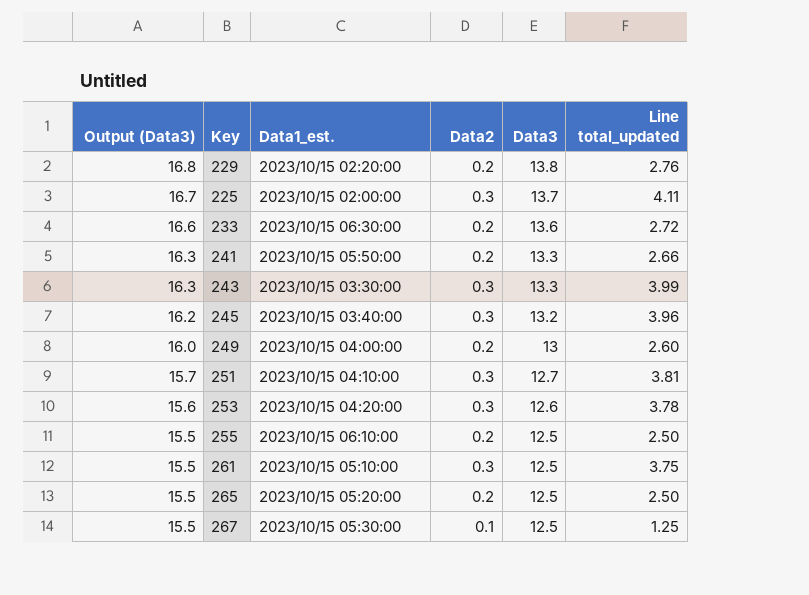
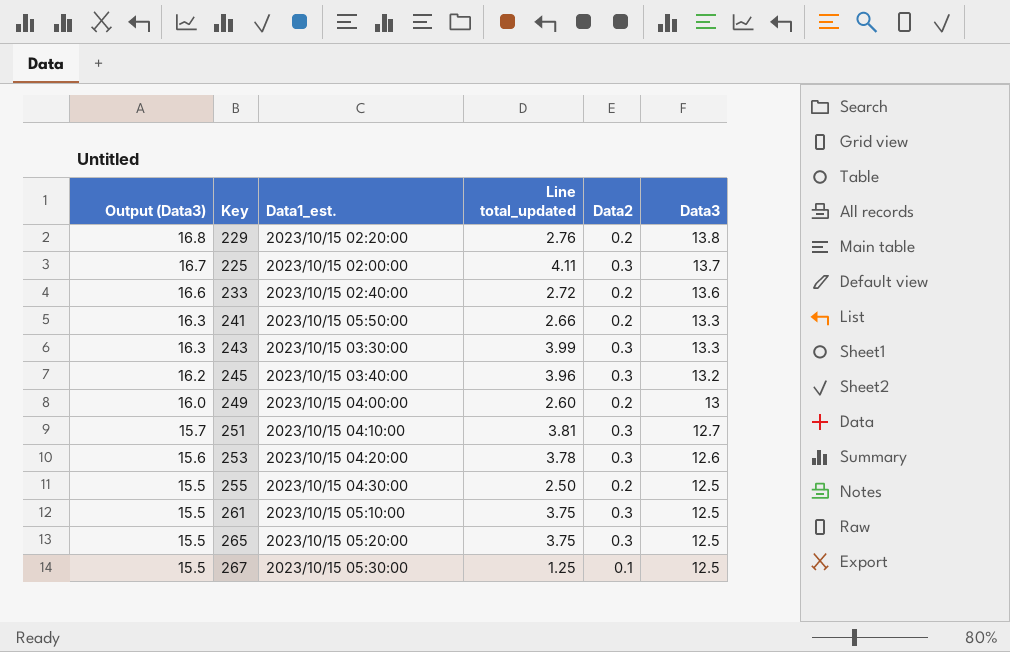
column Line total_updated | position: 6 -> 4
233 | Data1_est.: 2023/10/15 06:30:00 -> 2023/10/15 02:40:00
255 | Data1_est.: 2023/10/15 06:10:00 -> 2023/10/15 04:30:00
265 | Line total_updated: 2.50 -> 3.75
265 | Data2: 0.2 -> 0.3

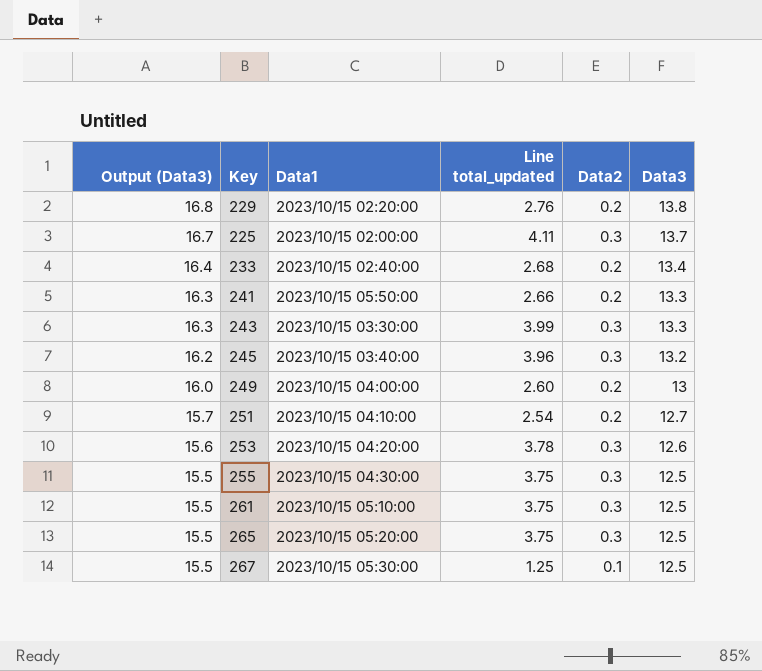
column name: Data1_est. -> Data1
233 | Output (Data3): 16.6 -> 16.4
233 | Line total_updated: 2.72 -> 2.68
233 | Data3: 13.6 -> 13.4
251 | Line total_updated: 3.81 -> 2.54
251 | Data2: 0.3 -> 0.2
255 | Line total_updated: 2.50 -> 3.75
255 | Data2: 0.2 -> 0.3

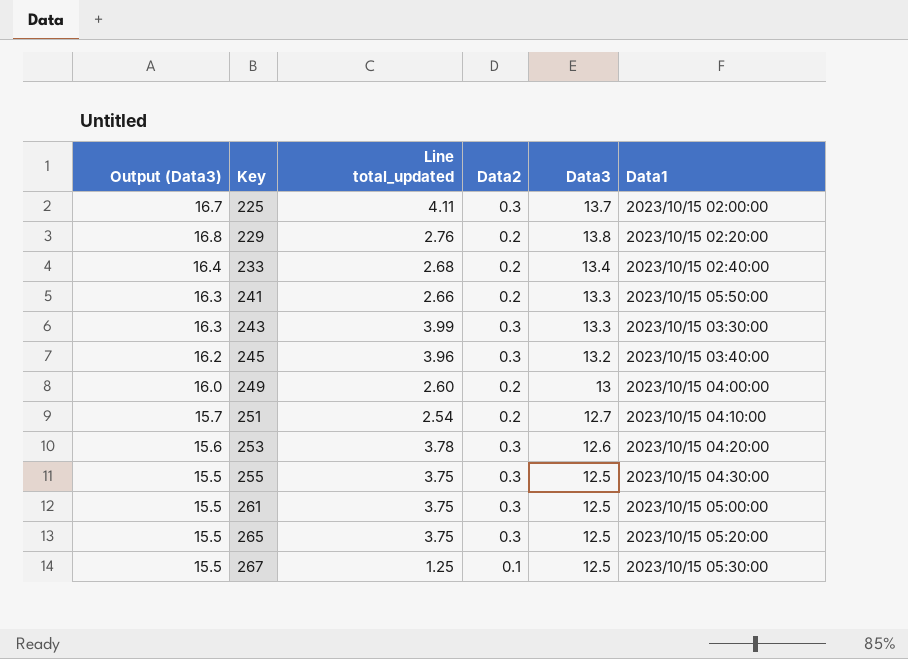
row order: Output (Data3) descending -> Key ascending
column Data1 | position: 3 -> 6
261 | Data1: 2023/10/15 05:10:00 -> 2023/10/15 05:00:00

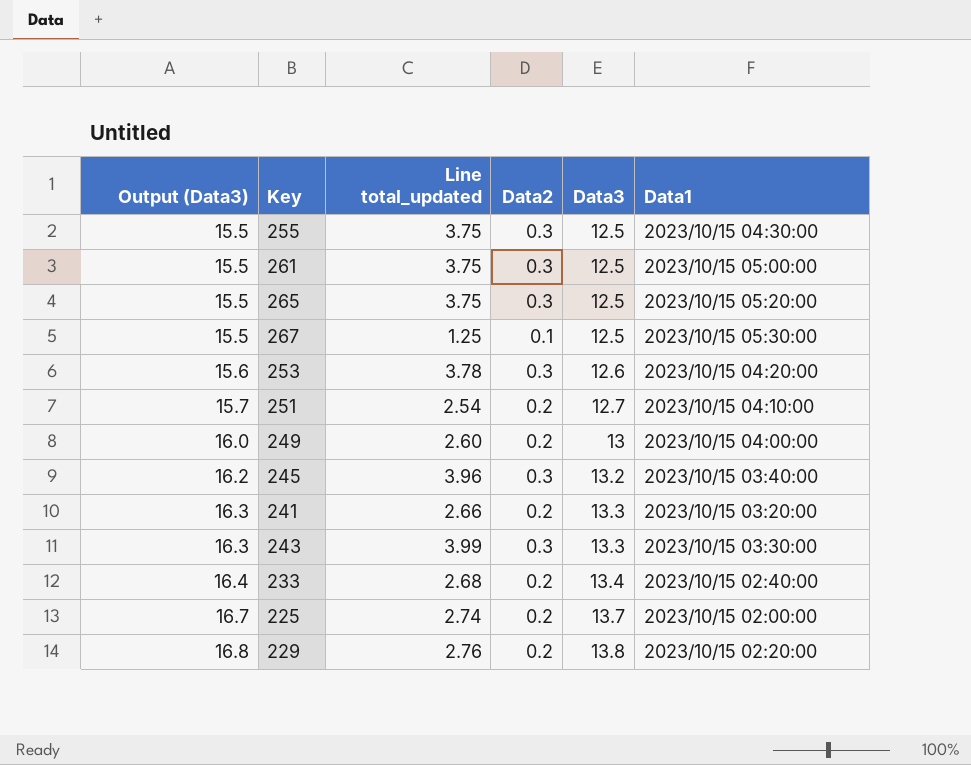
row order: Key ascending -> Output (Data3) ascending
241 | Data1: 2023/10/15 05:50:00 -> 2023/10/15 03:20:00
225 | Line total_updated: 4.11 -> 2.74
225 | Data2: 0.3 -> 0.2

